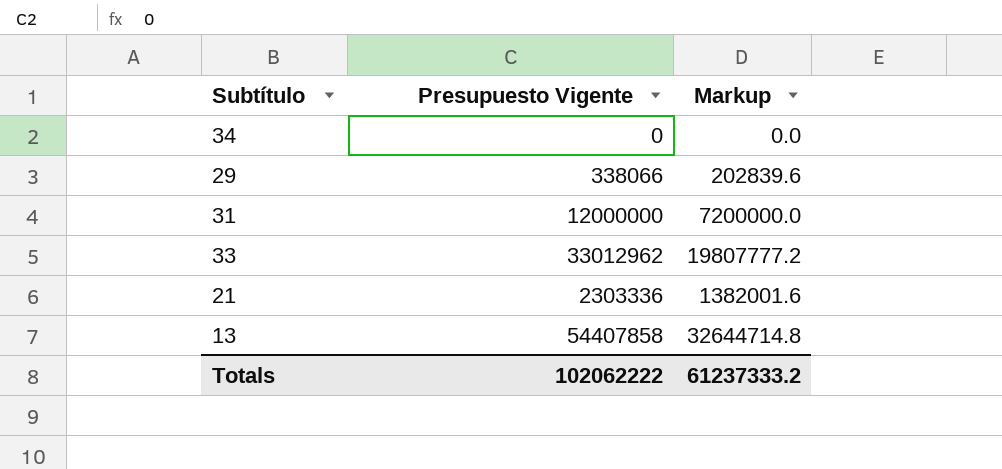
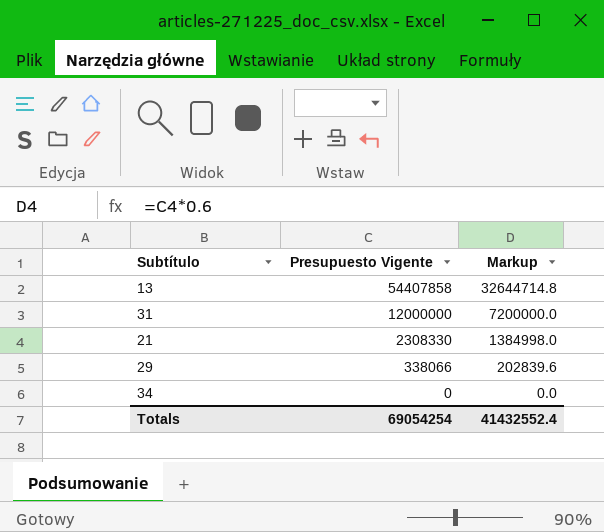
row order: none -> Presupuesto Vigente descending
row 33: 33012962 | 19807777.2 -> none
21 | Presupuesto Vigente: 2303336 -> 2308330
21 | Markup: 1382001.6 -> 1384998.0
Totals | Presupuesto Vigente: 102062222 -> 69054254
Totals | Markup: 61237333.2 -> 41432552.4

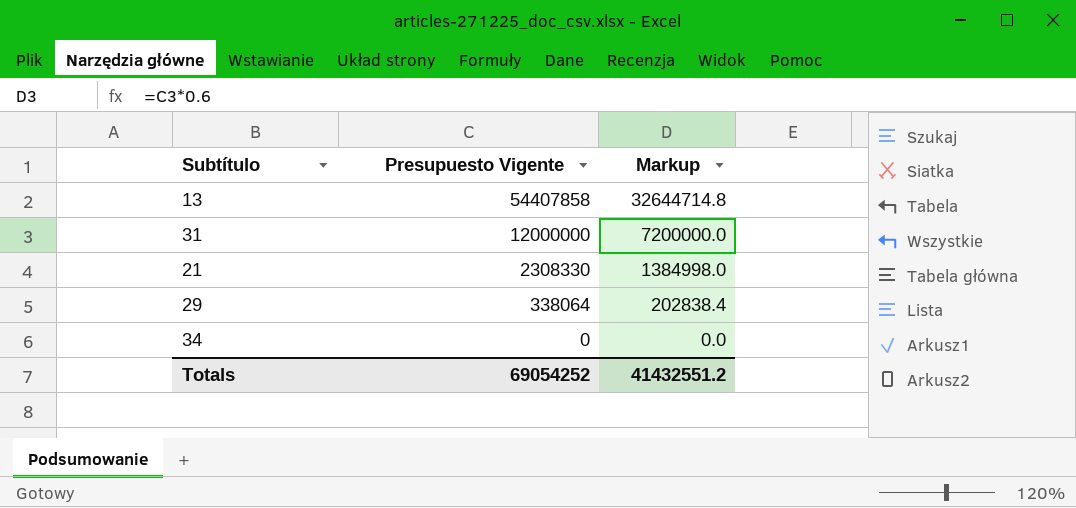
29 | Presupuesto Vigente: 338066 -> 338064
29 | Markup: 202839.6 -> 202838.4
Totals | Presupuesto Vigente: 69054254 -> 69054252
Totals | Markup: 41432552.4 -> 41432551.2

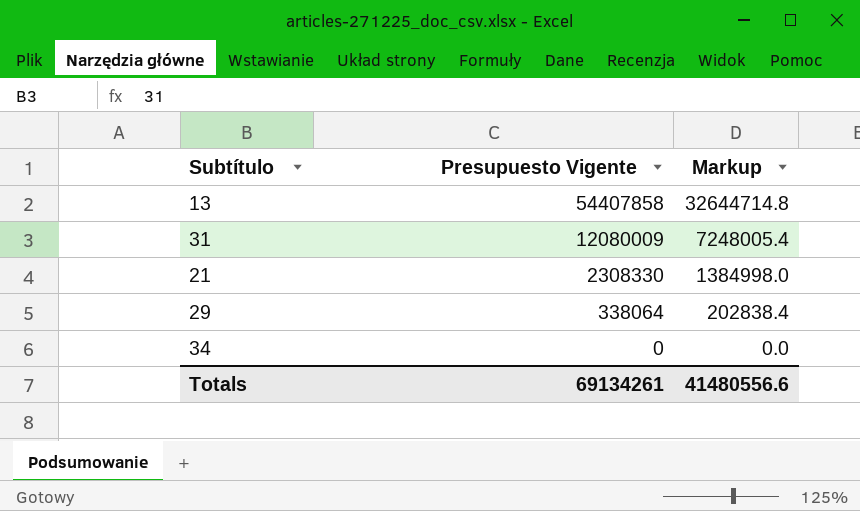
31 | Presupuesto Vigente: 12000000 -> 12080009
31 | Markup: 7200000.0 -> 7248005.4
Totals | Presupuesto Vigente: 69054252 -> 69134261
Totals | Markup: 41432551.2 -> 41480556.6

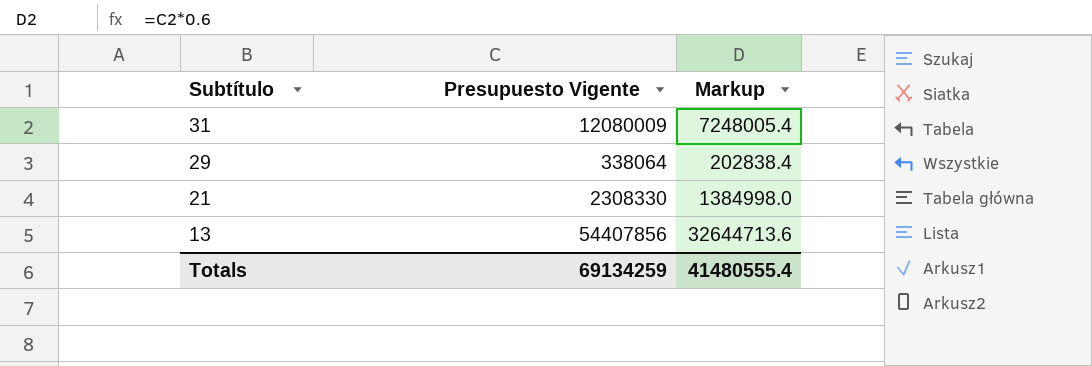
row order: Presupuesto Vigente descending -> Subtítulo descending
row 34: 0 | 0.0 -> none
13 | Presupuesto Vigente: 54407858 -> 54407856
13 | Markup: 32644714.8 -> 32644713.6
Totals | Presupuesto Vigente: 69134261 -> 69134259
Totals | Markup: 41480556.6 -> 41480555.4

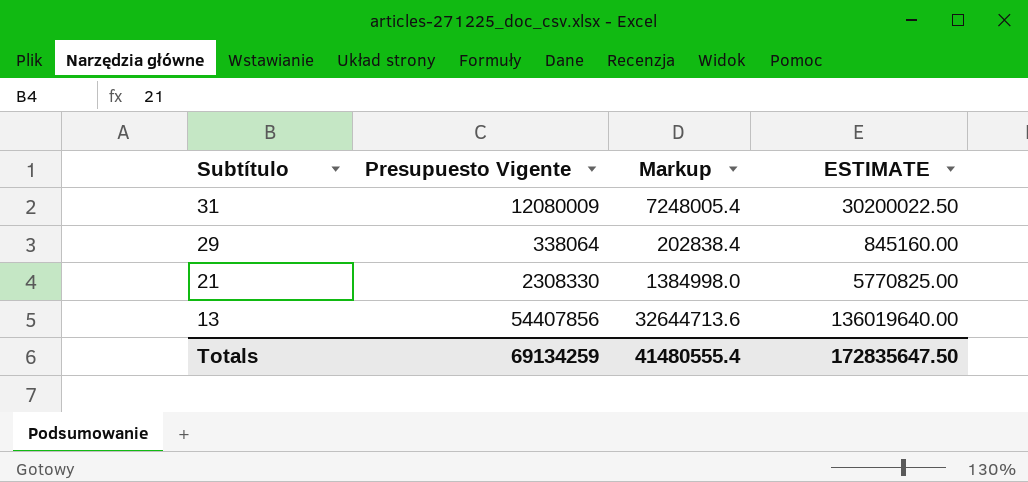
column ESTIMATE | formula: none -> [Presupuesto Vigente] * 2.5

